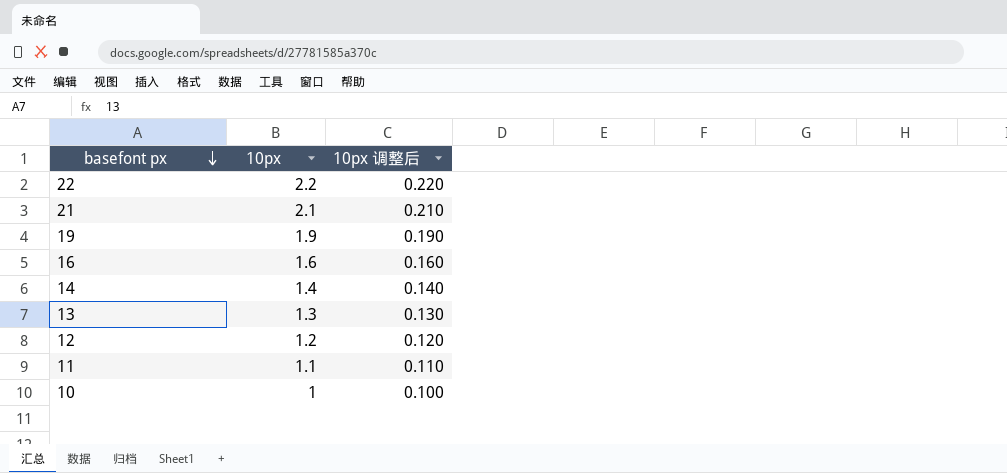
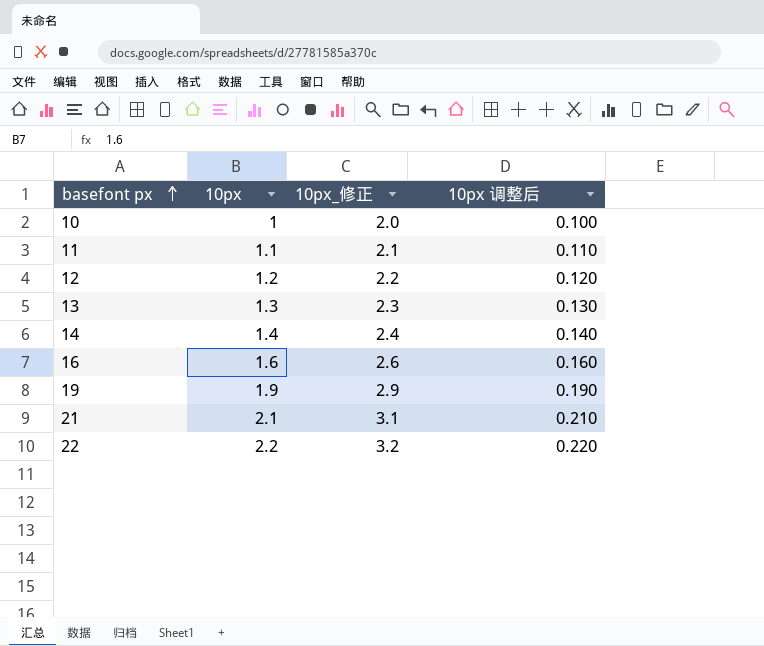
row order: basefont px descending -> basefont px ascending
column 10px_修正 | formula: none -> [10px] + 1

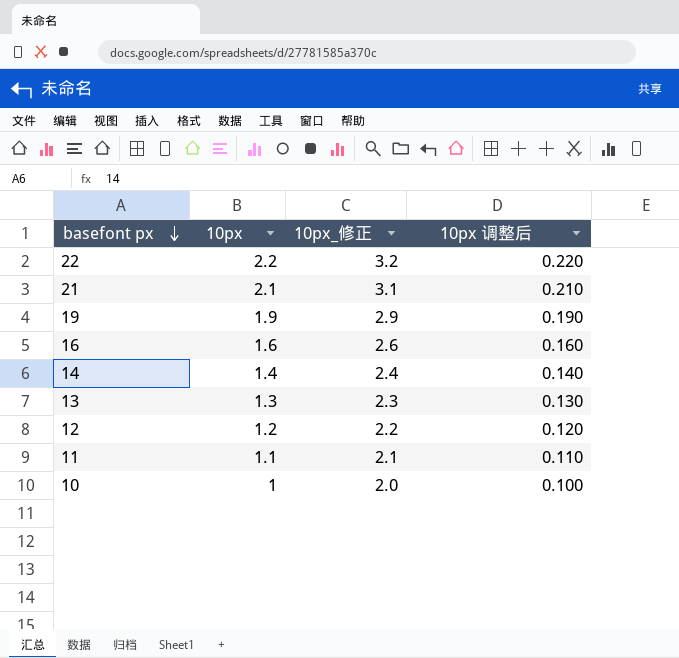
row order: basefont px ascending -> basefont px descending

